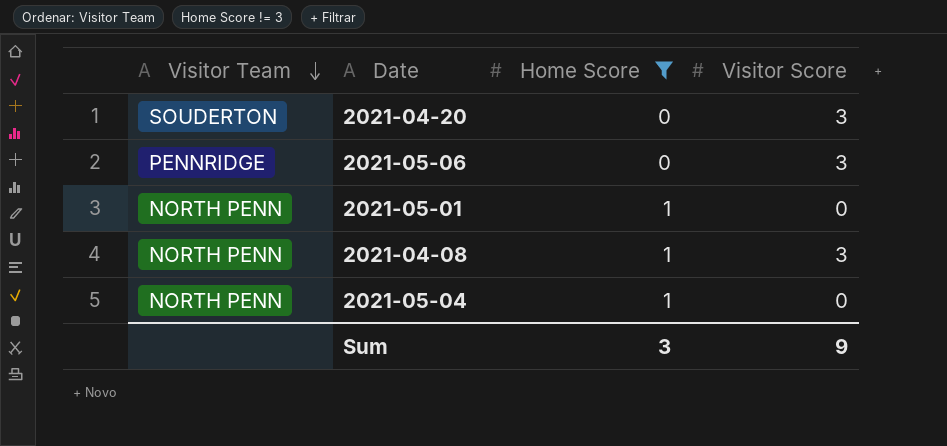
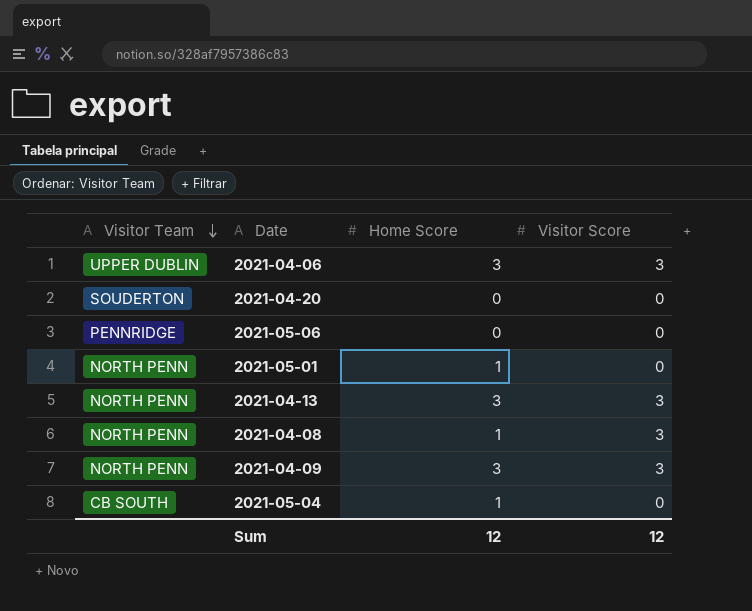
filter: Home Score != 3 -> none
2021-04-20 | Visitor Score: 3 -> 0
2021-05-06 | Visitor Score: 3 -> 0
2021-05-04 | Visitor Team: NORTH PENN -> CB SOUTH
Sum | Home Score: 3 -> 12
Sum | Visitor Score: 9 -> 12

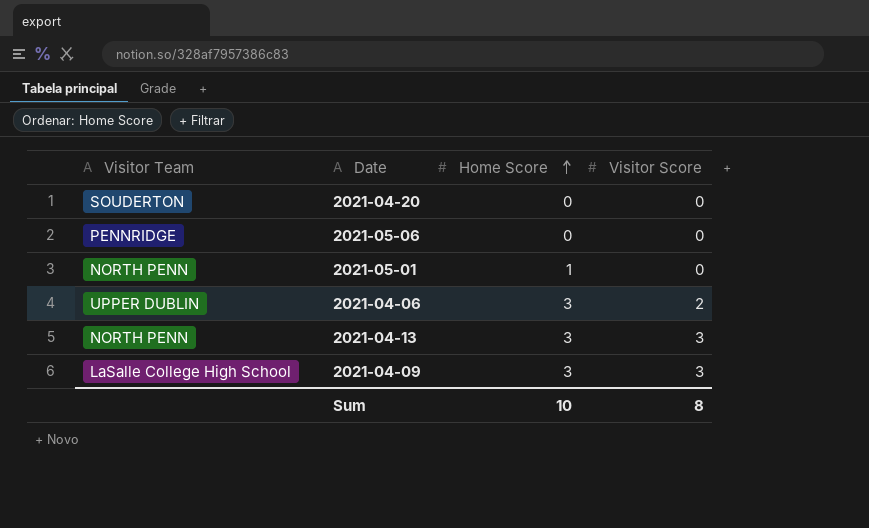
row order: Visitor Team descending -> Home Score ascending
row 2021-04-08: NORTH PENN | 1 | 3 -> none
row 2021-05-04: CB SOUTH | 1 | 0 -> none
2021-04-06 | Visitor Score: 3 -> 2
2021-04-09 | Visitor Team: NORTH PENN -> LaSalle College High School
Sum | Home Score: 12 -> 10
Sum | Visitor Score: 12 -> 8

